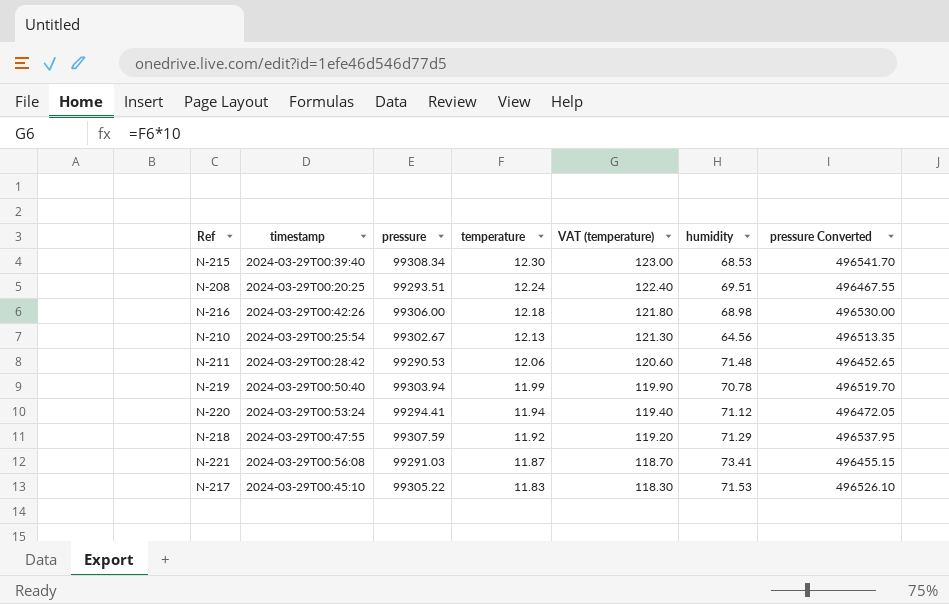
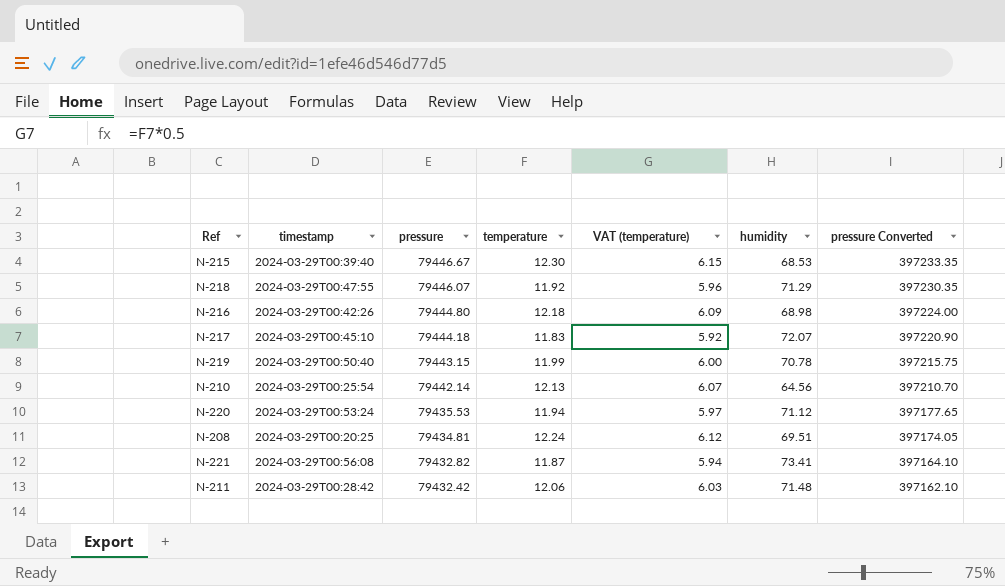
row order: temperature descending -> pressure descending
column VAT (temperature) | formula: [temperature] * 10 -> [temperature] * 0.5
N-215 | pressure: 99308.34 -> 79446.67
N-215 | pressure Converted: 496541.70 -> 397233.35
N-218 | pressure: 99307.59 -> 79446.07
N-218 | pressure Converted: 496537.95 -> 397230.35
N-216 | pressure: 99306.00 -> 79444.80
N-216 | pressure Converted: 496530.00 -> 397224.00
N-217 | pressure: 99305.22 -> 79444.18
N-217 | humidity: 71.53 -> 72.07
N-217 | pressure Converted: 496526.10 -> 397220.90
N-219 | pressure: 99303.94 -> 79443.15
N-219 | pressure Converted: 496519.70 -> 397215.75
N-210 | pressure: 99302.67 -> 79442.14
N-210 | pressure Converted: 496513.35 -> 397210.70
N-220 | pressure: 99294.41 -> 79435.53
N-220 | pressure Converted: 496472.05 -> 397177.65
N-208 | pressure: 99293.51 -> 79434.81
N-208 | pressure Converted: 496467.55 -> 397174.05
N-221 | pressure: 99291.03 -> 79432.82
N-221 | pressure Converted: 496455.15 -> 397164.10
N-211 | pressure: 99290.53 -> 79432.42
N-211 | pressure Converted: 496452.65 -> 397162.10

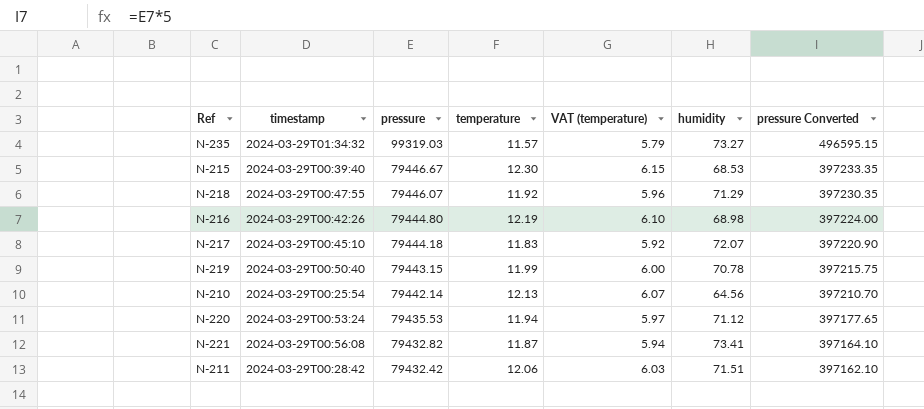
row N-208: 2024-03-29T00:20:25 | 79434.81 | 12.24 | 6.12 | 69.51 | 397174.05 -> none
row N-235: none -> 2024-03-29T01:34:32 | 99319.03 | 11.57 | 5.79 | 73.27 | 496595.15
N-216 | temperature: 12.18 -> 12.19
N-216 | VAT (temperature): 6.09 -> 6.10
N-211 | humidity: 71.48 -> 71.51

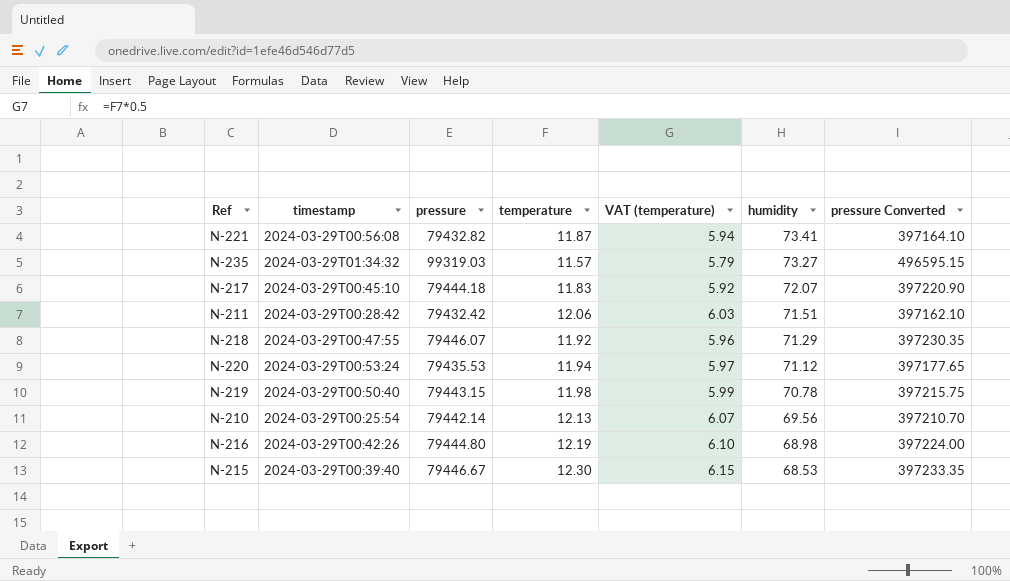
row order: pressure descending -> humidity descending
N-219 | temperature: 11.99 -> 11.98
N-219 | VAT (temperature): 6.00 -> 5.99
N-210 | humidity: 64.56 -> 69.56

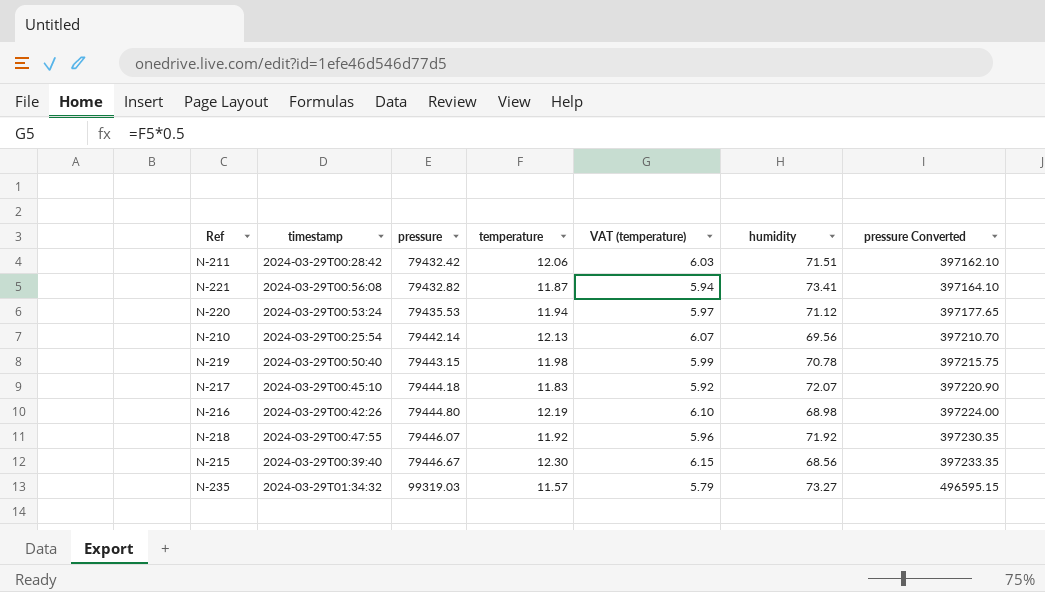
row order: humidity descending -> pressure ascending
N-218 | humidity: 71.29 -> 71.92
N-215 | humidity: 68.53 -> 68.56

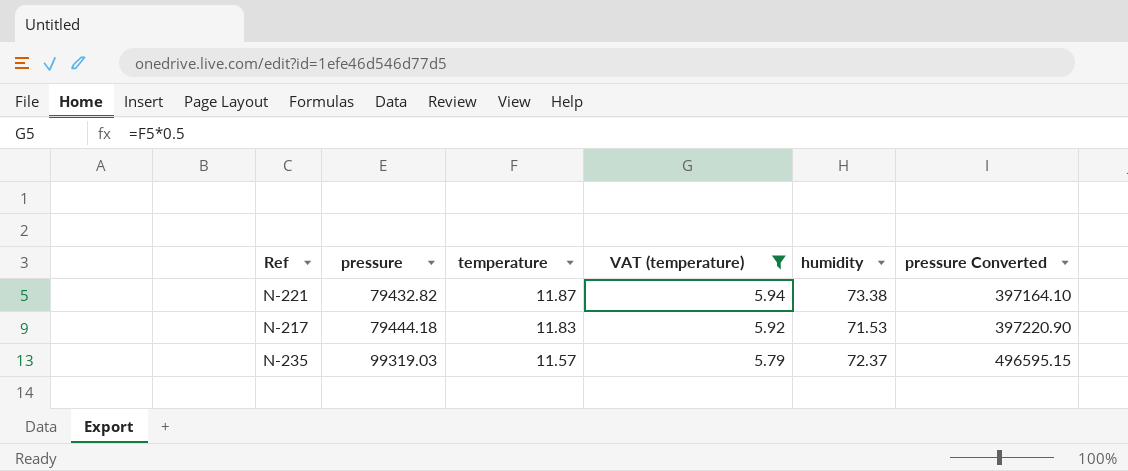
filter: none -> VAT (temperature) <= 5.94
column timestamp | position: 2 -> none
N-221 | humidity: 73.41 -> 73.38
N-217 | humidity: 72.07 -> 71.53
N-235 | humidity: 73.27 -> 72.37

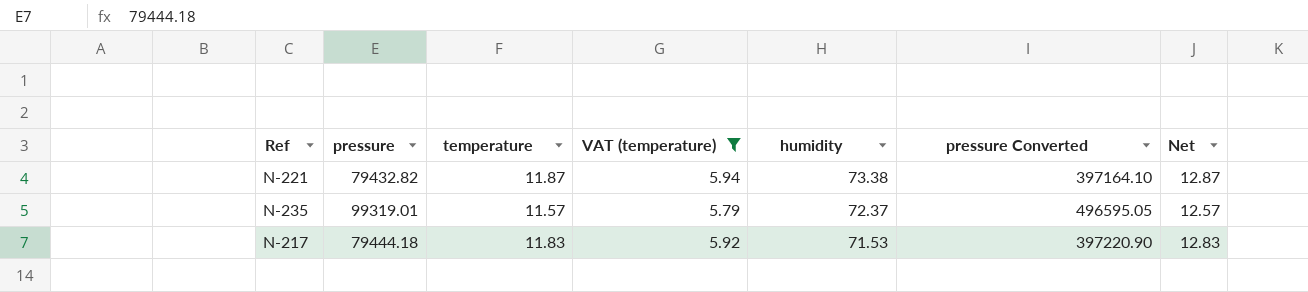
row order: pressure ascending -> humidity descending
column Net | formula: none -> [temperature] + 1
N-235 | pressure: 99319.03 -> 99319.01
N-235 | pressure Converted: 496595.15 -> 496595.05

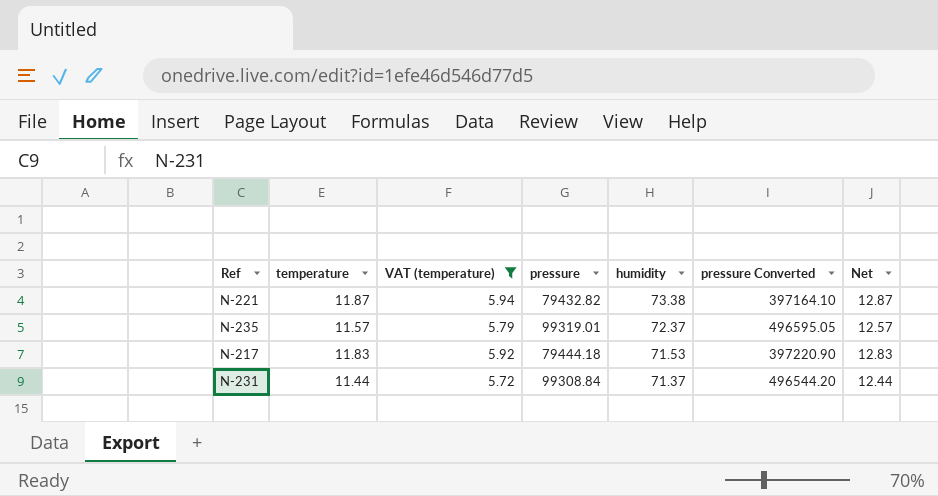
column pressure | position: 2 -> 4
row N-231: none -> 11.44 | 5.72 | 99308.84 | 71.37 | 496544.20 | 12.44

